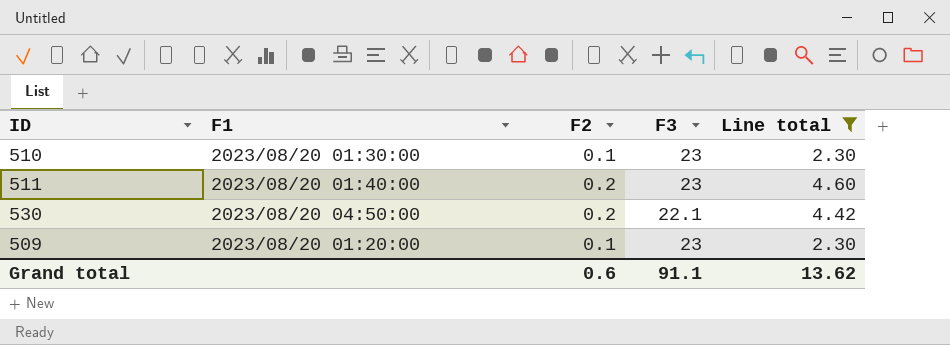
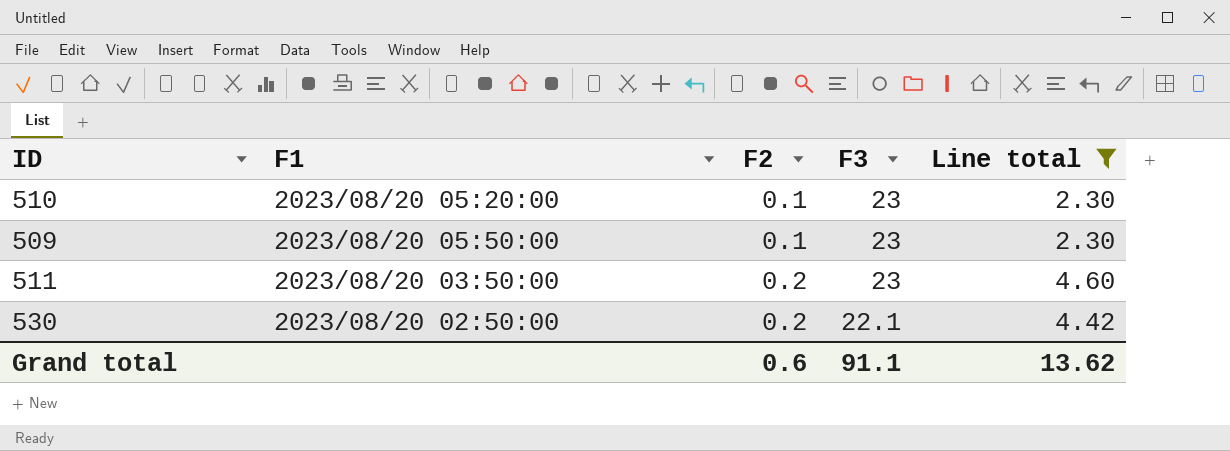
row order: none -> F2 ascending
510 | F1: 2023/08/20 01:30:00 -> 2023/08/20 05:20:00
509 | F1: 2023/08/20 01:20:00 -> 2023/08/20 05:50:00
511 | F1: 2023/08/20 01:40:00 -> 2023/08/20 03:50:00
530 | F1: 2023/08/20 04:50:00 -> 2023/08/20 02:50:00

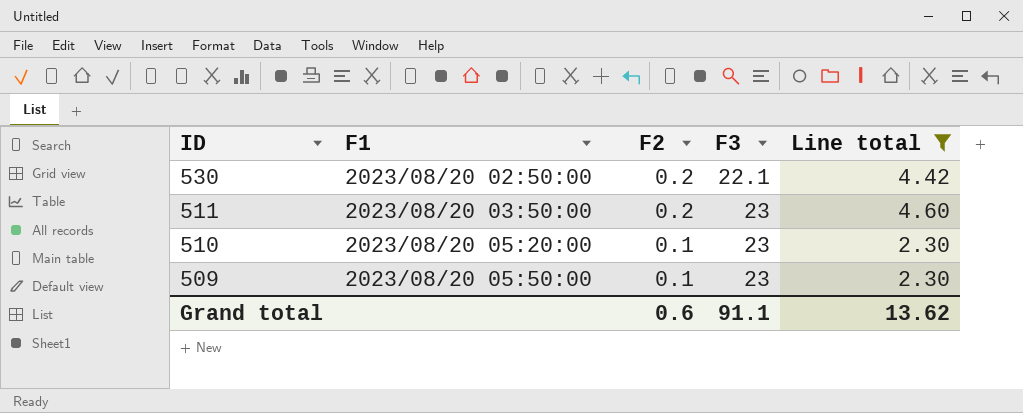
row order: F2 ascending -> ID descending

